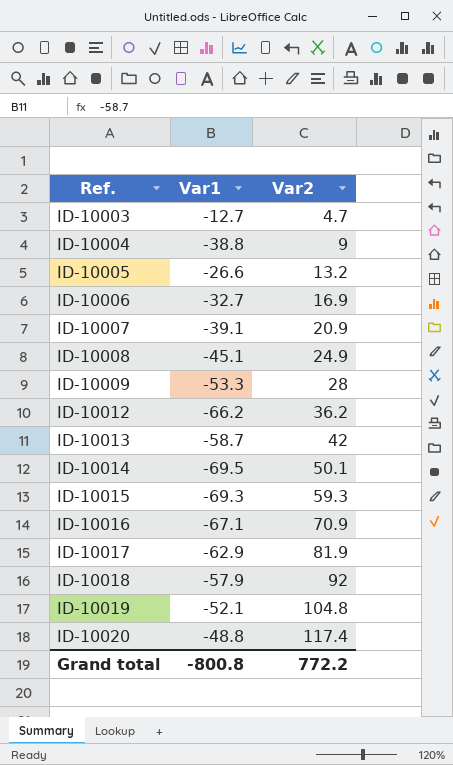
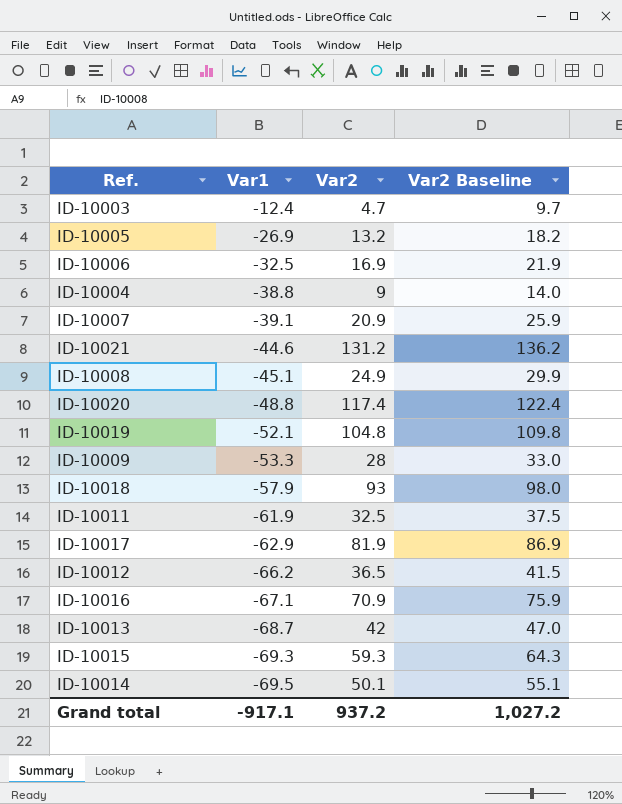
row order: Ref. ascending -> Var1 descending
column Var2 Baseline | formula: none -> [Var2] + 5
ID-10003 | Var1: -12.7 -> -12.4
ID-10005 | Var1: -26.6 -> -26.9
ID-10006 | Var1: -32.7 -> -32.5
row ID-10021: none -> -44.6 | 131.2 | 136.2
ID-10018 | Var2: 92 -> 93
row ID-10011: none -> -61.9 | 32.5 | 37.5
ID-10012 | Var2: 36.2 -> 36.5
ID-10013 | Var1: -58.7 -> -68.7
Grand total | Var1: -800.8 -> -917.1
Grand total | Var2: 772.2 -> 937.2

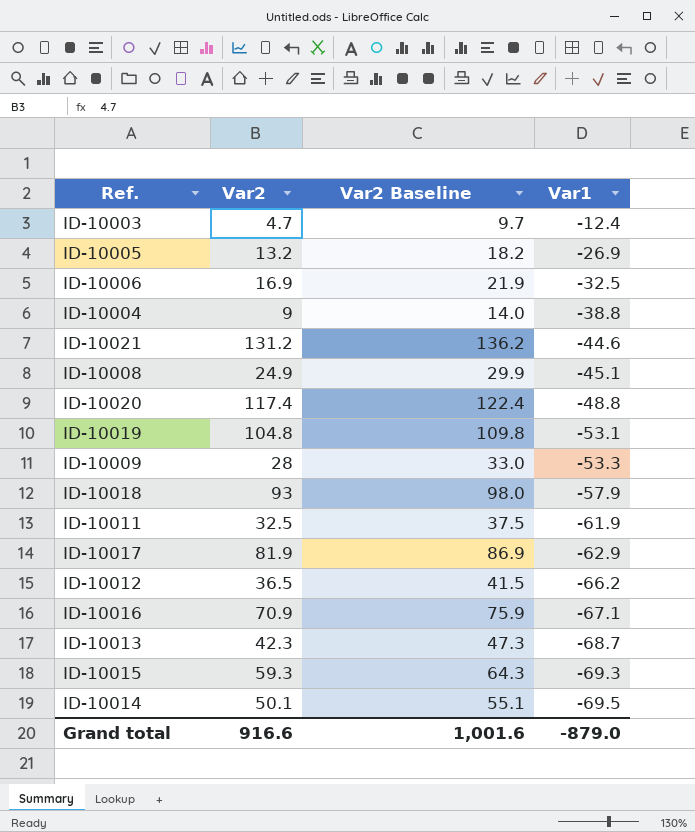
column Var1 | position: 2 -> 4
row ID-10007: -39.1 | 20.9 | 25.9 -> none
ID-10019 | Var1: -52.1 -> -53.1
ID-10013 | Var2: 42 -> 42.3
ID-10013 | Var2 Baseline: 47.0 -> 47.3
Grand total | Var2: 937.2 -> 916.6
Grand total | Var2 Baseline: 1,027.2 -> 1,001.6
Grand total | Var1: -917.1 -> -879.0

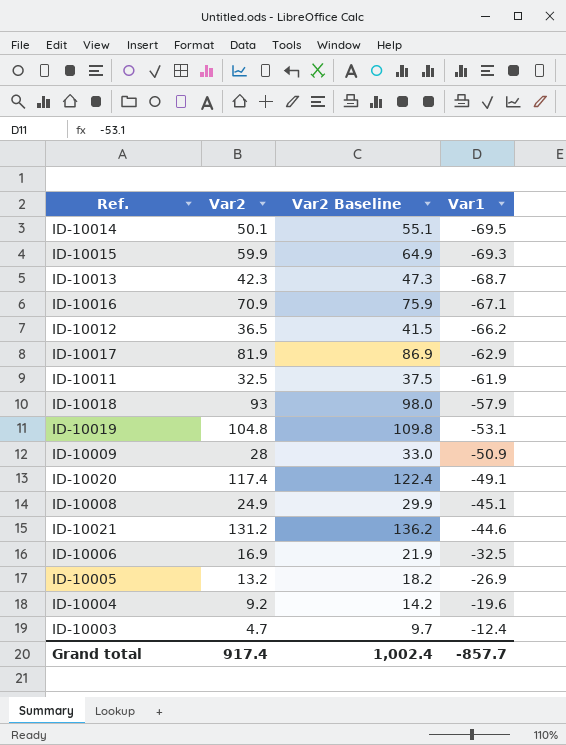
row order: Var1 descending -> Var1 ascending
ID-10015 | Var2: 59.3 -> 59.9
ID-10015 | Var2 Baseline: 64.3 -> 64.9
ID-10009 | Var1: -53.3 -> -50.9
ID-10020 | Var1: -48.8 -> -49.1
ID-10004 | Var2: 9 -> 9.2
ID-10004 | Var2 Baseline: 14.0 -> 14.2
ID-10004 | Var1: -38.8 -> -19.6
Grand total | Var2: 916.6 -> 917.4
Grand total | Var2 Baseline: 1,001.6 -> 1,002.4
Grand total | Var1: -879.0 -> -857.7

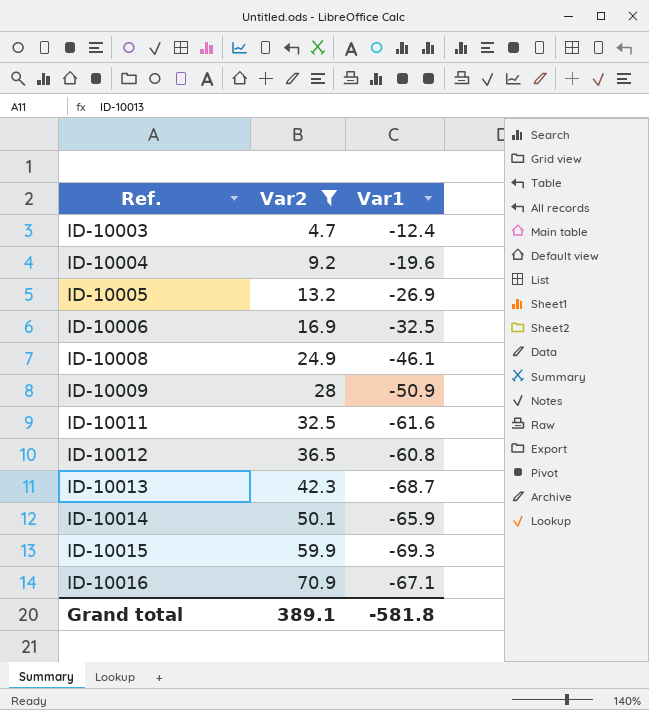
filter: none -> Var2 <= 70.9
row order: Var1 ascending -> Ref. ascending
column Var2 Baseline | formula: [Var2] + 5 -> none
ID-10008 | Var1: -45.1 -> -46.1
ID-10011 | Var1: -61.9 -> -61.6
ID-10012 | Var1: -66.2 -> -60.8
ID-10014 | Var1: -69.5 -> -65.9
Grand total | Var2: 917.4 -> 389.1
Grand total | Var1: -857.7 -> -581.8

